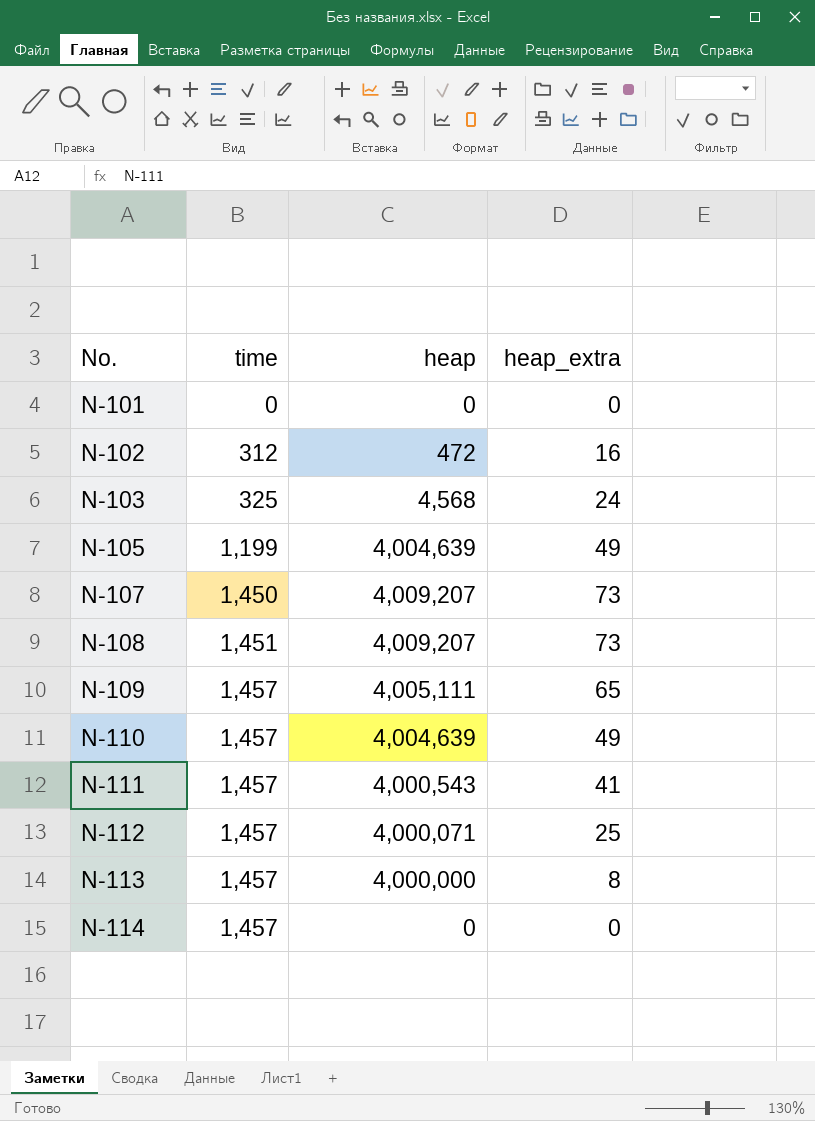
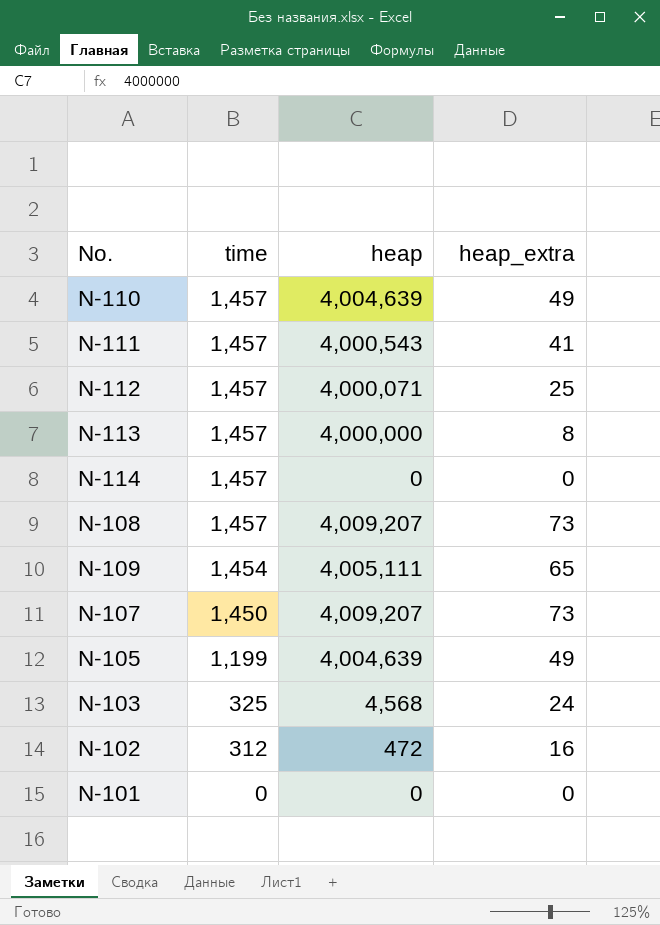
row order: No. ascending -> time descending
N-108 | time: 1,451 -> 1,457
N-109 | time: 1,457 -> 1,454

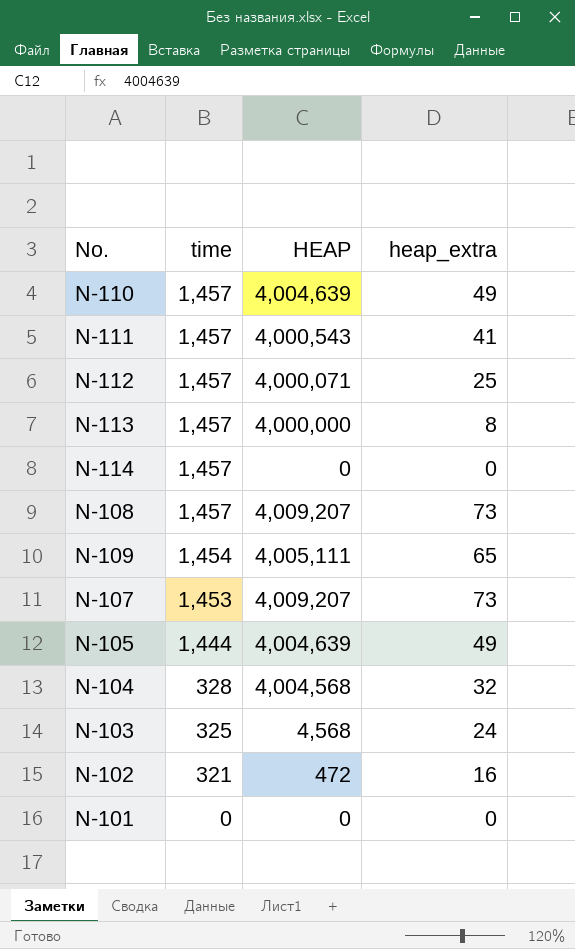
column name: heap -> HEAP
N-107 | time: 1,450 -> 1,453
N-105 | time: 1,199 -> 1,444
row N-104: none -> 328 | 4,004,568 | 32
N-102 | time: 312 -> 321

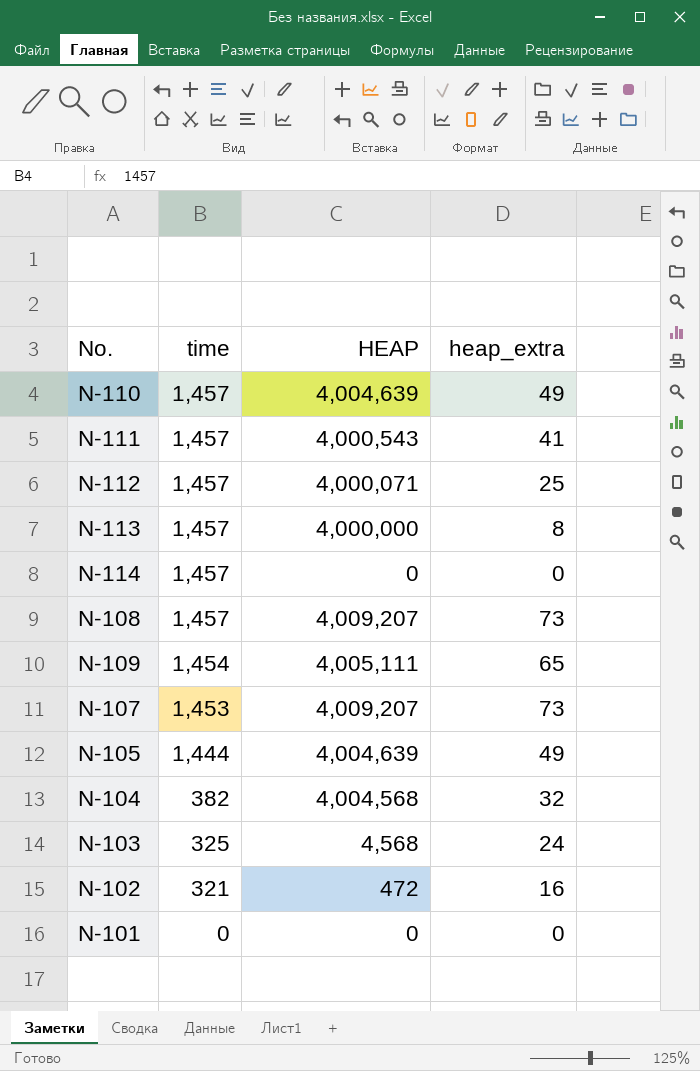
N-104 | time: 328 -> 382

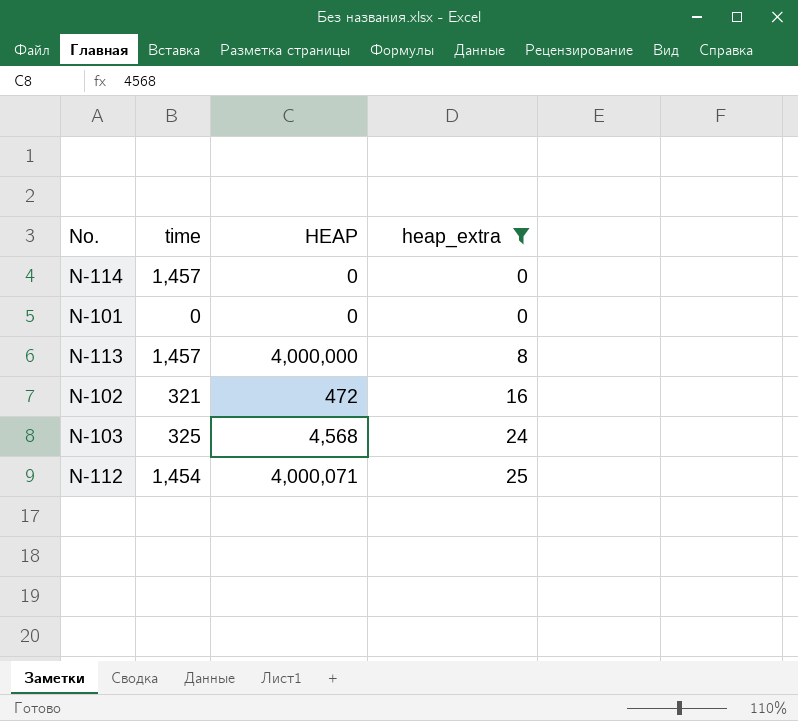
filter: none -> heap_extra <= 25
row order: time descending -> heap_extra ascending
N-112 | time: 1,457 -> 1,454

